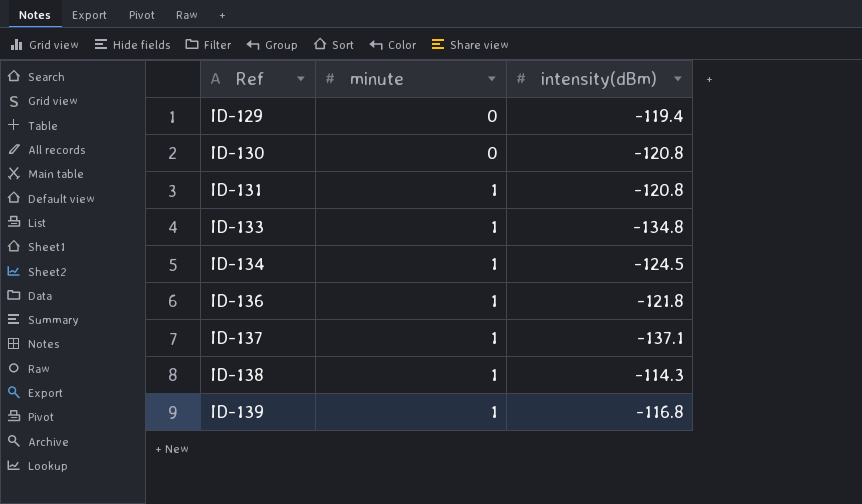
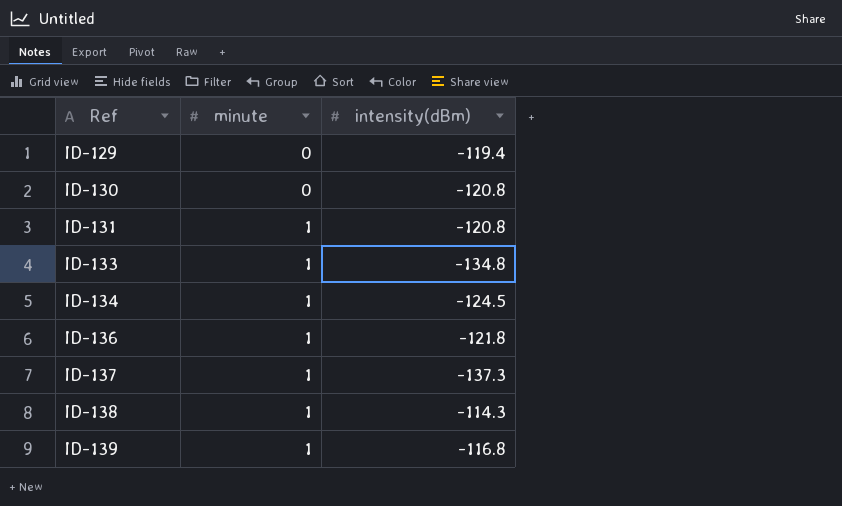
ID-137 | intensity(dBm): -137.1 -> -137.3

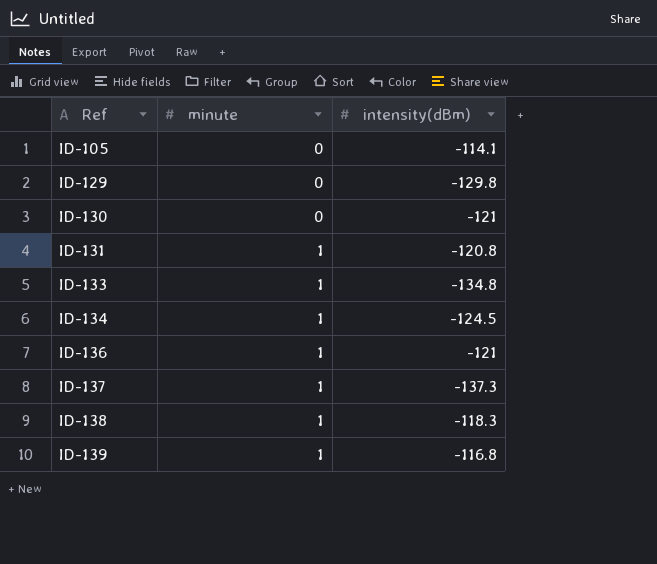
row ID-105: none -> 0 | -114.1
ID-129 | intensity(dBm): -119.4 -> -129.8
ID-130 | intensity(dBm): -120.8 -> -121
ID-136 | intensity(dBm): -121.8 -> -121
ID-138 | intensity(dBm): -114.3 -> -118.3

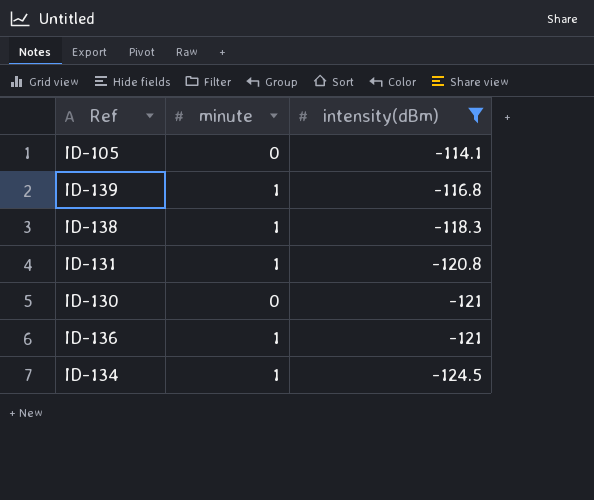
filter: none -> intensity(dBm) >= -124.5
row order: Ref ascending -> intensity(dBm) descending

